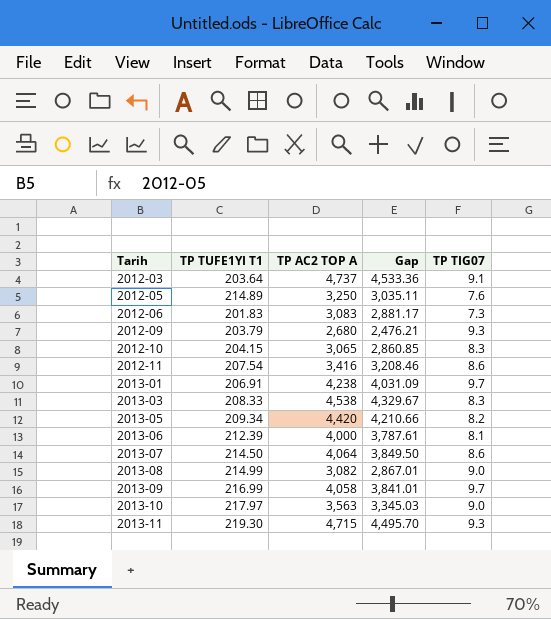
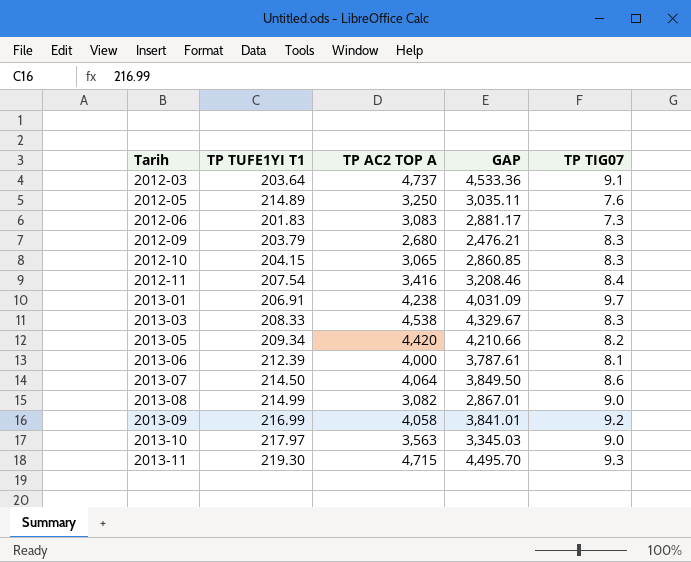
column name: Gap -> GAP
2012-09 | TP TIG07: 9.3 -> 8.3
2012-11 | TP TIG07: 8.6 -> 8.4
2013-09 | TP TIG07: 9.7 -> 9.2

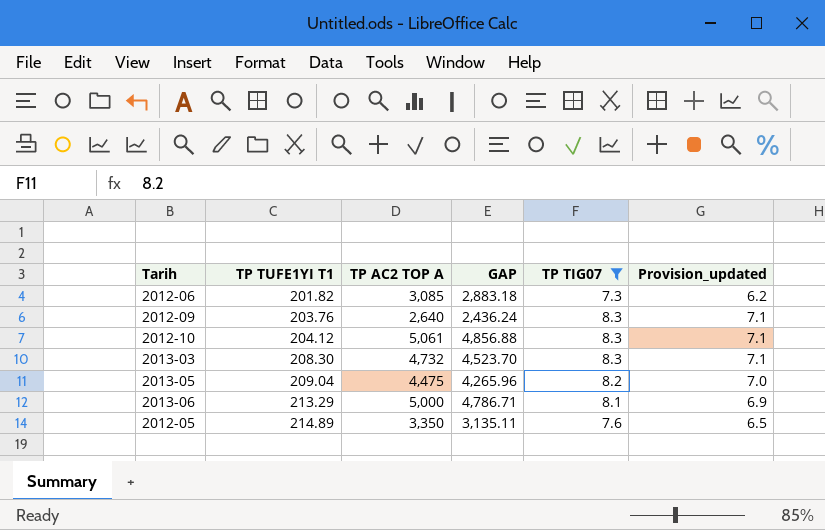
filter: none -> TP TIG07 <= 8.3
row order: Tarih ascending -> TP TUFE1YI T1 ascending
column Provision_updated | formula: none -> [TP TIG07] * 0.85
2012-06 | TP TUFE1YI T1: 201.83 -> 201.82
2012-06 | TP AC2 TOP A: 3,083 -> 3,085
2012-06 | GAP: 2,881.17 -> 2,883.18
2012-09 | TP TUFE1YI T1: 203.79 -> 203.76
2012-09 | TP AC2 TOP A: 2,680 -> 2,640
2012-09 | GAP: 2,476.21 -> 2,436.24
2012-10 | TP TUFE1YI T1: 204.15 -> 204.12
2012-10 | TP AC2 TOP A: 3,065 -> 5,061
2012-10 | GAP: 2,860.85 -> 4,856.88
2013-03 | TP TUFE1YI T1: 208.33 -> 208.30
2013-03 | TP AC2 TOP A: 4,538 -> 4,732
2013-03 | GAP: 4,329.67 -> 4,523.70
2013-05 | TP TUFE1YI T1: 209.34 -> 209.04
2013-05 | TP AC2 TOP A: 4,420 -> 4,475
2013-05 | GAP: 4,210.66 -> 4,265.96
2013-06 | TP TUFE1YI T1: 212.39 -> 213.29
2013-06 | TP AC2 TOP A: 4,000 -> 5,000
2013-06 | GAP: 3,787.61 -> 4,786.71
2012-05 | TP AC2 TOP A: 3,250 -> 3,350
2012-05 | GAP: 3,035.11 -> 3,135.11

